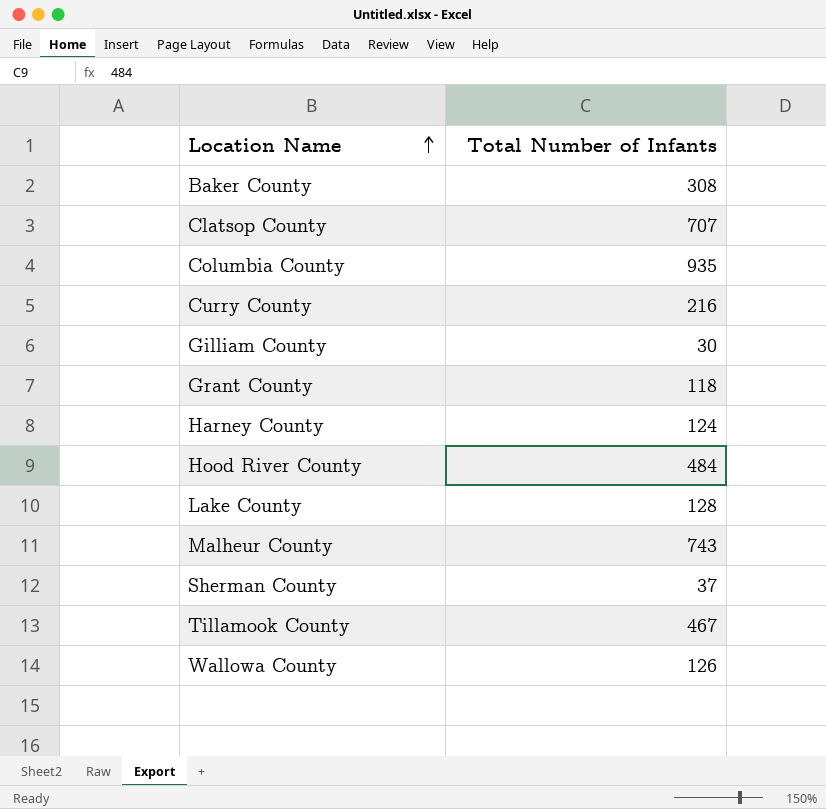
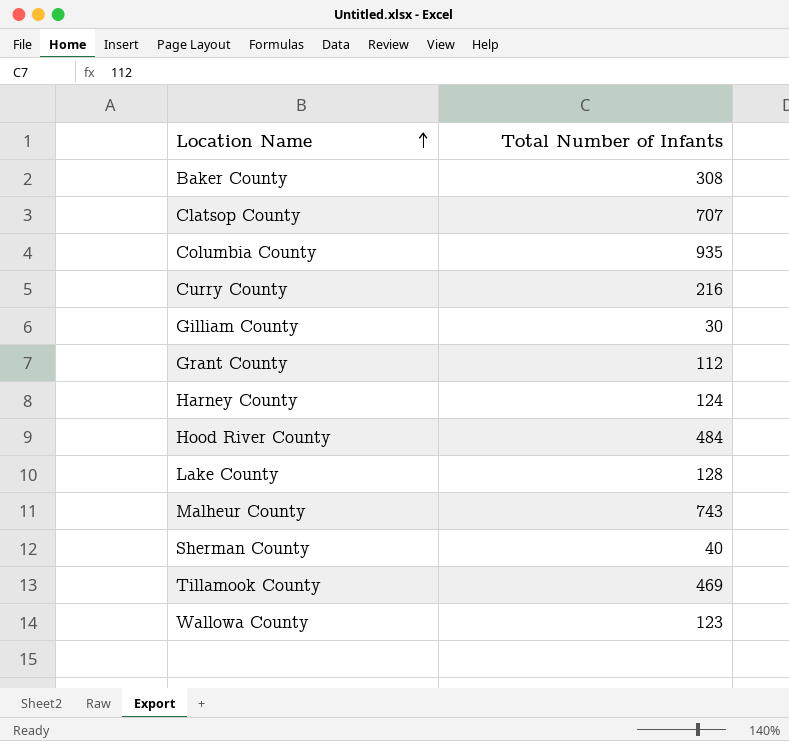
Grant County | Total Number of Infants: 118 -> 112
Sherman County | Total Number of Infants: 37 -> 40
Tillamook County | Total Number of Infants: 467 -> 469
Wallowa County | Total Number of Infants: 126 -> 123

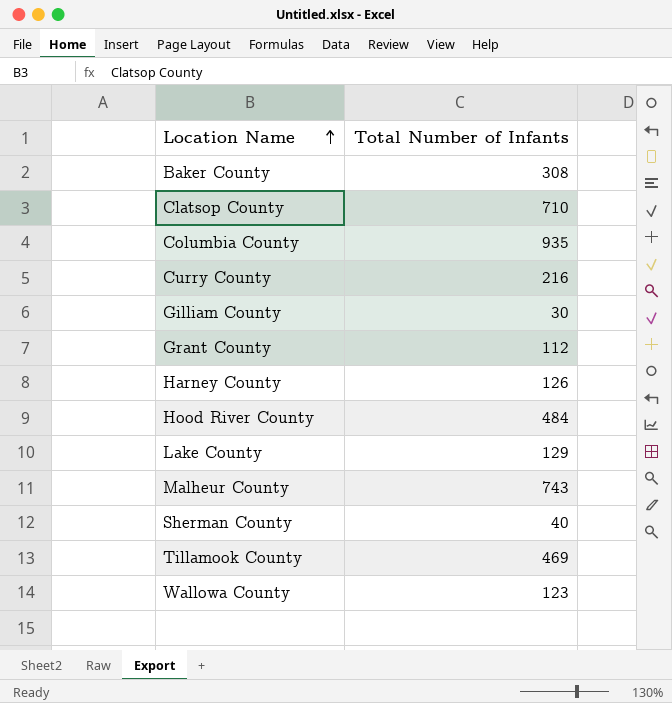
Clatsop County | Total Number of Infants: 707 -> 710
Harney County | Total Number of Infants: 124 -> 126
Lake County | Total Number of Infants: 128 -> 129

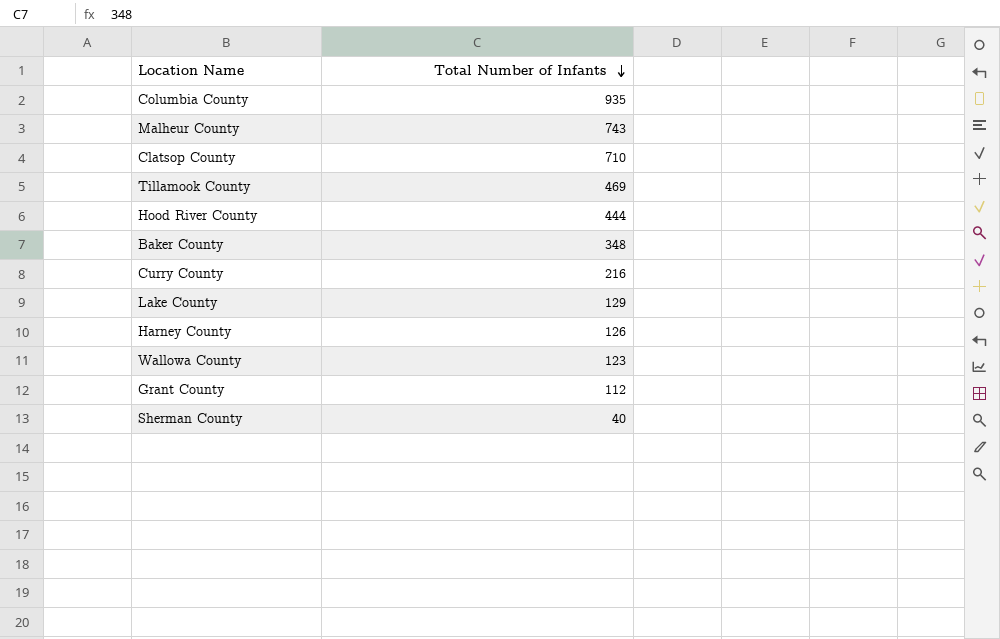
row order: Location Name ascending -> Total Number of Infants descending
row Gilliam County: 30 -> none
Hood River County | Total Number of Infants: 484 -> 444
Baker County | Total Number of Infants: 308 -> 348

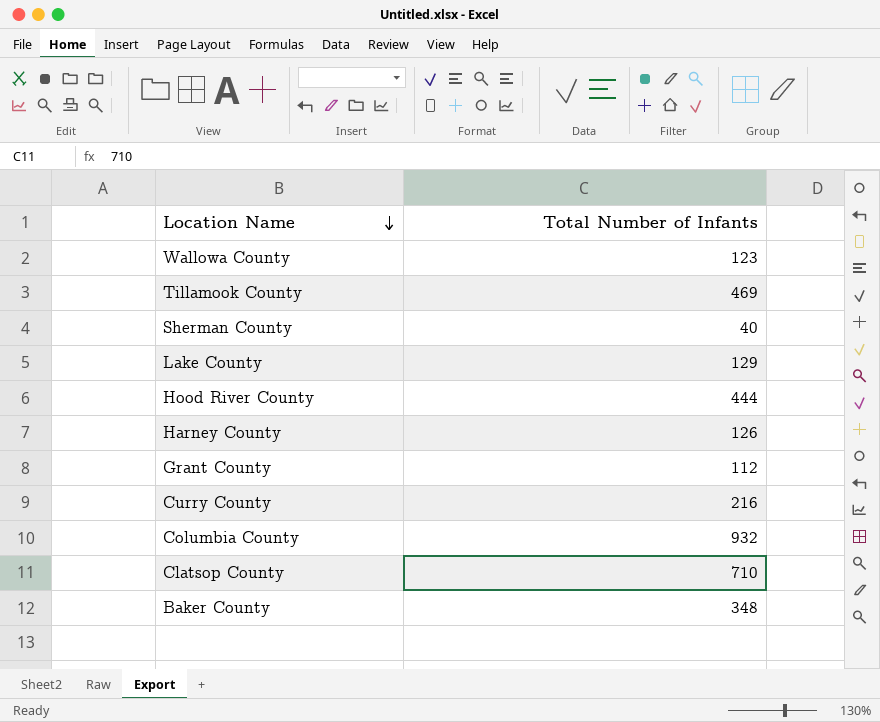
row order: Total Number of Infants descending -> Location Name descending
row Malheur County: 743 -> none
Columbia County | Total Number of Infants: 935 -> 932

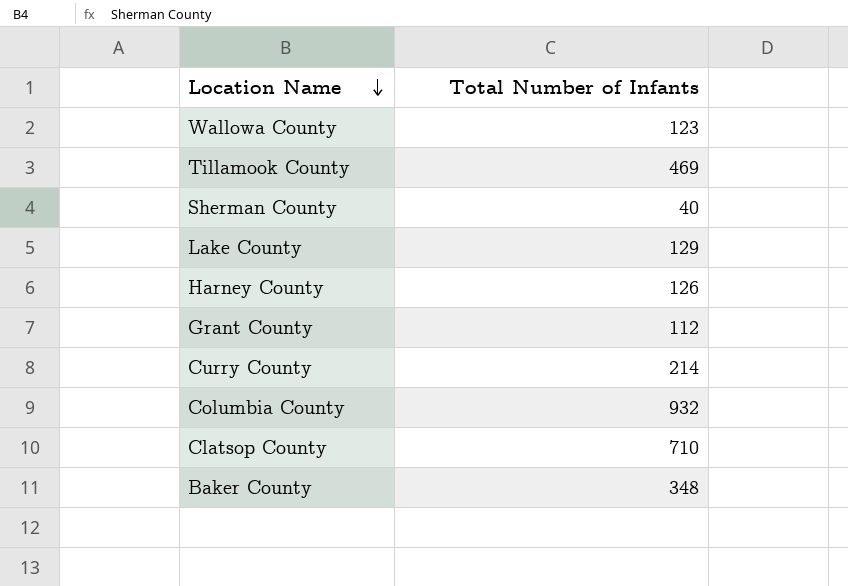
row Hood River County: 444 -> none
Curry County | Total Number of Infants: 216 -> 214

